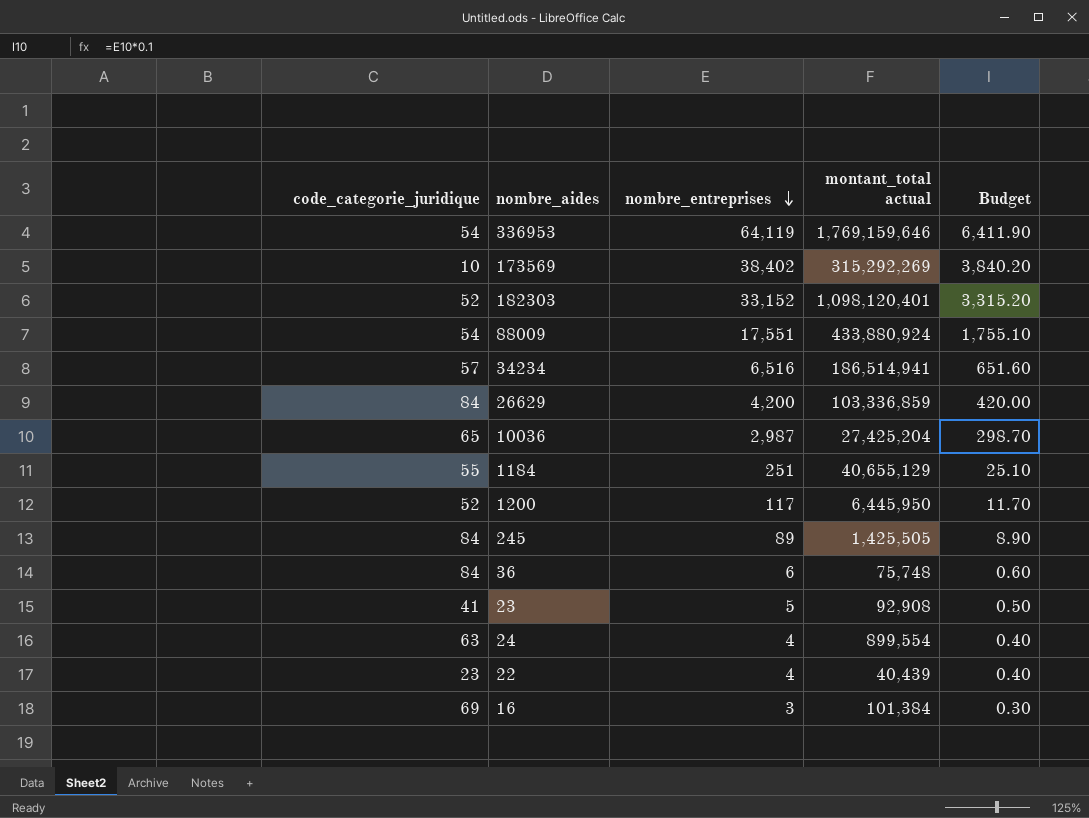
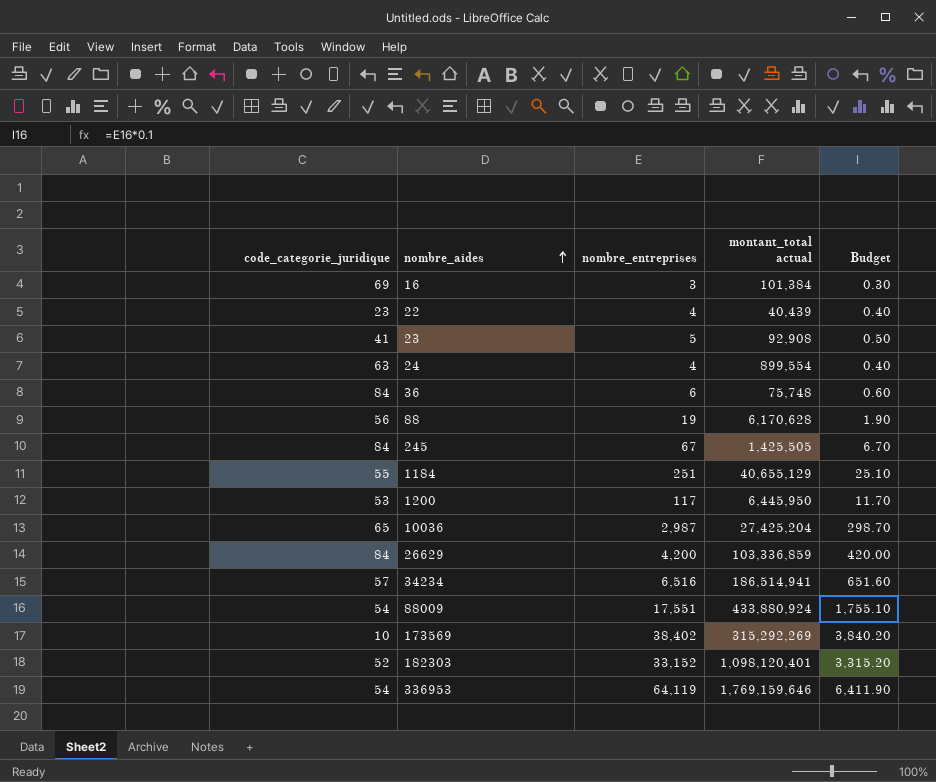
row order: nombre_entreprises descending -> nombre_aides ascending
row 88: none -> 56 | 19 | 6,170,628 | 1.90
245 | nombre_entreprises: 89 -> 67
245 | Budget: 8.90 -> 6.70
1200 | code_categorie_juridique: 52 -> 53

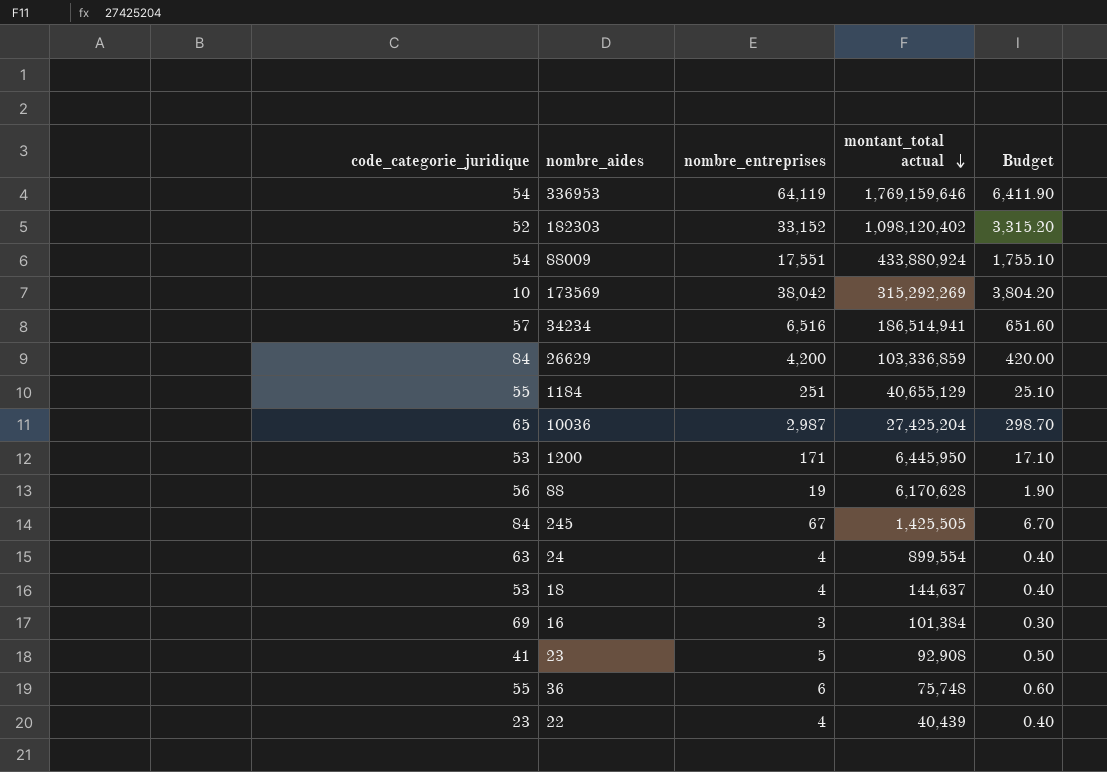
row order: nombre_aides ascending -> montant_total actual descending
182303 | montant_total actual: 1,098,120,401 -> 1,098,120,402
173569 | nombre_entreprises: 38,402 -> 38,042
173569 | Budget: 3,840.20 -> 3,804.20
1200 | nombre_entreprises: 117 -> 171
1200 | Budget: 11.70 -> 17.10
row 18: none -> 53 | 4 | 144,637 | 0.40
36 | code_categorie_juridique: 84 -> 55

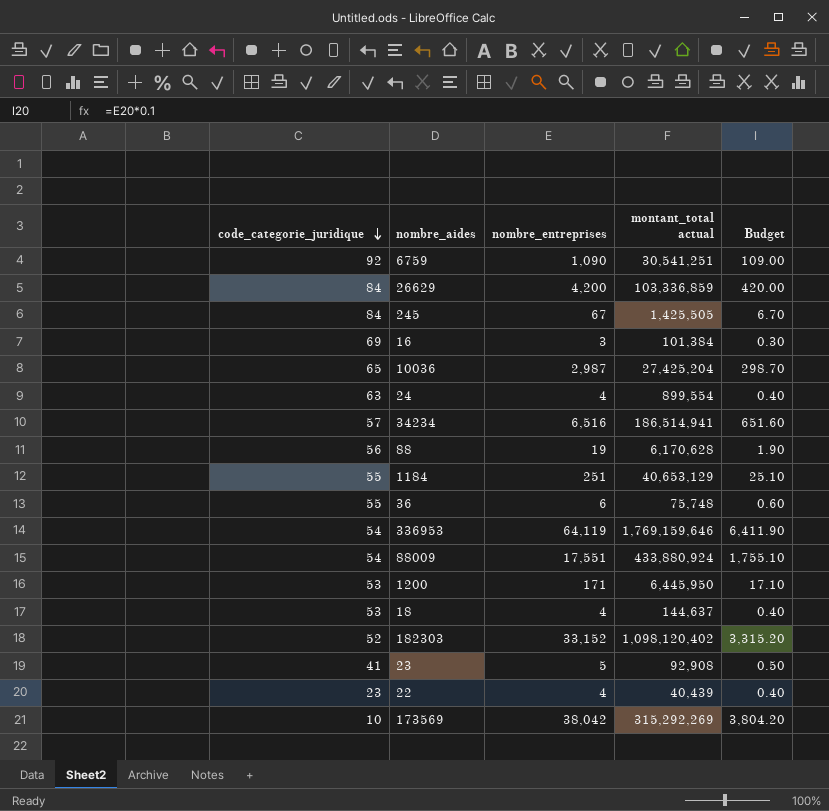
row order: montant_total actual descending -> code_categorie_juridique descending
row 6759: none -> 92 | 1,090 | 30,541,251 | 109.00
1184 | montant_total actual: 40,655,129 -> 40,653,129

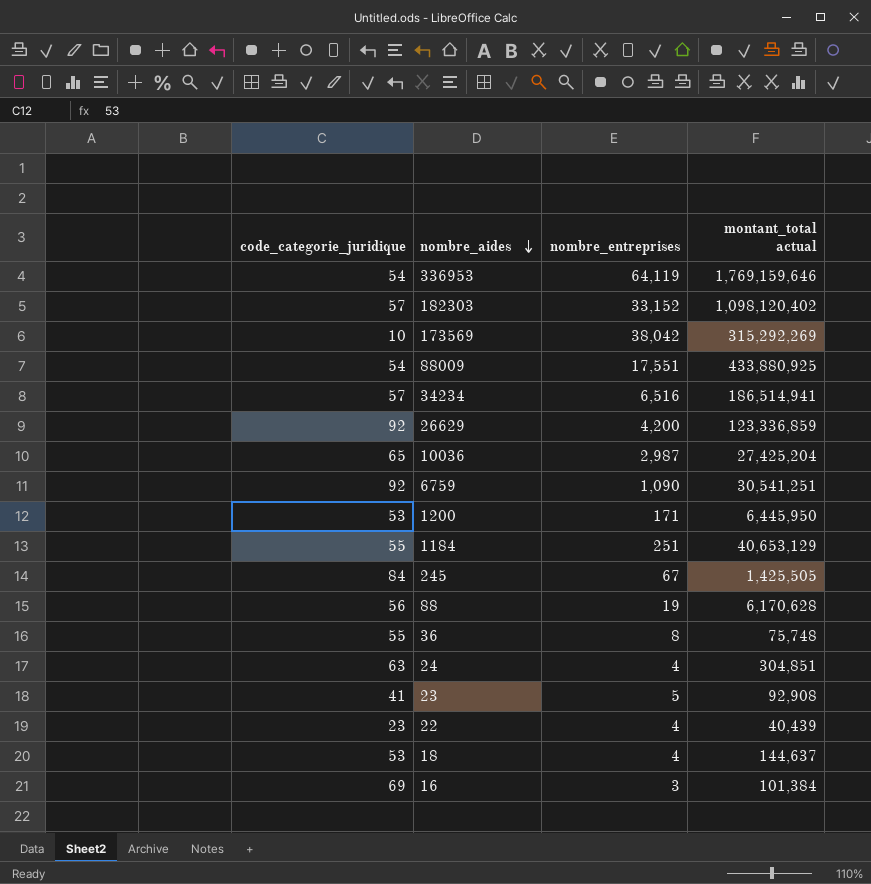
row order: code_categorie_juridique descending -> nombre_aides descending
column Budget | formula: [nombre_entreprises] * 0.1 -> none
182303 | code_categorie_juridique: 52 -> 57
88009 | montant_total actual: 433,880,924 -> 433,880,925
26629 | code_categorie_juridique: 84 -> 92
26629 | montant_total actual: 103,336,859 -> 123,336,859
36 | nombre_entreprises: 6 -> 8
24 | montant_total actual: 899,554 -> 304,851

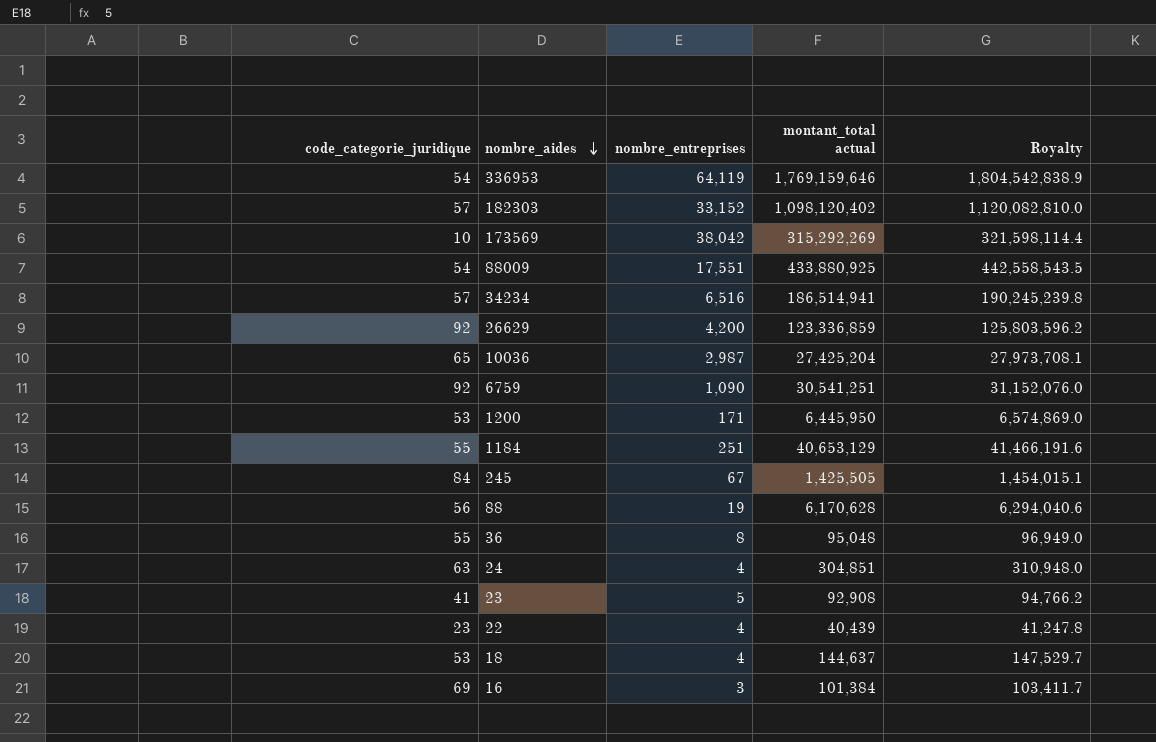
column Royalty | formula: none -> [montant_total actual] * 1.02
36 | montant_total actual: 75,748 -> 95,048

